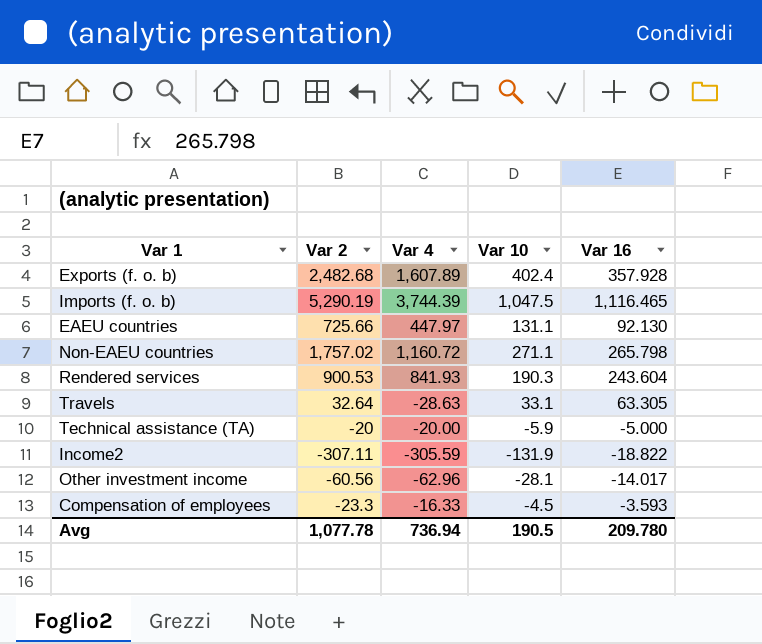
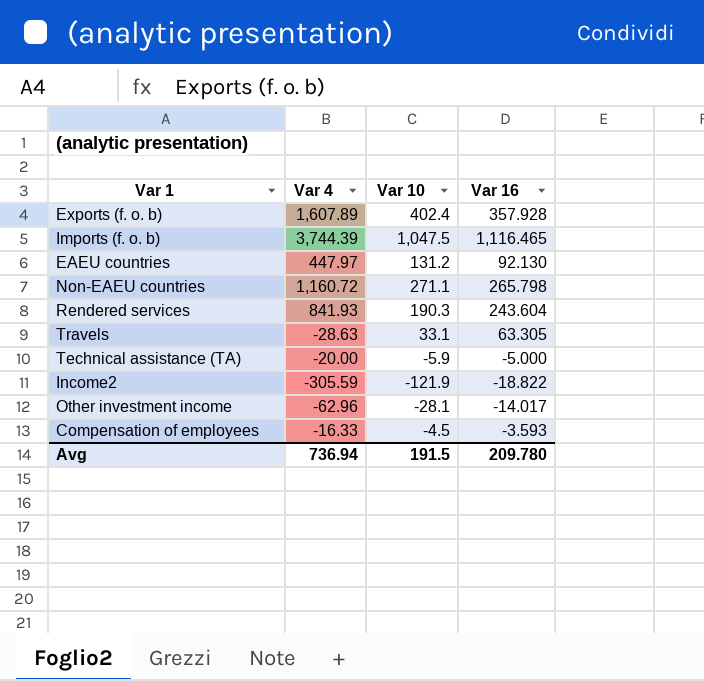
column Var 2 | position: 2 -> none
EAEU countries | Var 10: 131.1 -> 131.2
Income2 | Var 10: -131.9 -> -121.9
Avg | Var 10: 190.5 -> 191.5

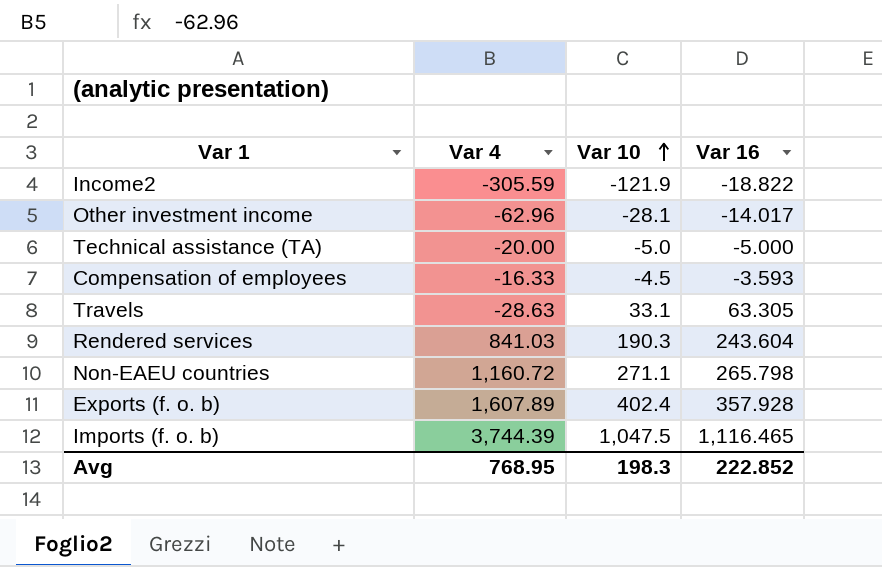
row order: none -> Var 10 ascending
row EAEU countries: 447.97 | 131.2 | 92.130 -> none
Technical assistance (TA) | Var 10: -5.9 -> -5.0
Rendered services | Var 4: 841.93 -> 841.03
Avg | Var 4: 736.94 -> 768.95
Avg | Var 10: 191.5 -> 198.3
Avg | Var 16: 209.780 -> 222.852

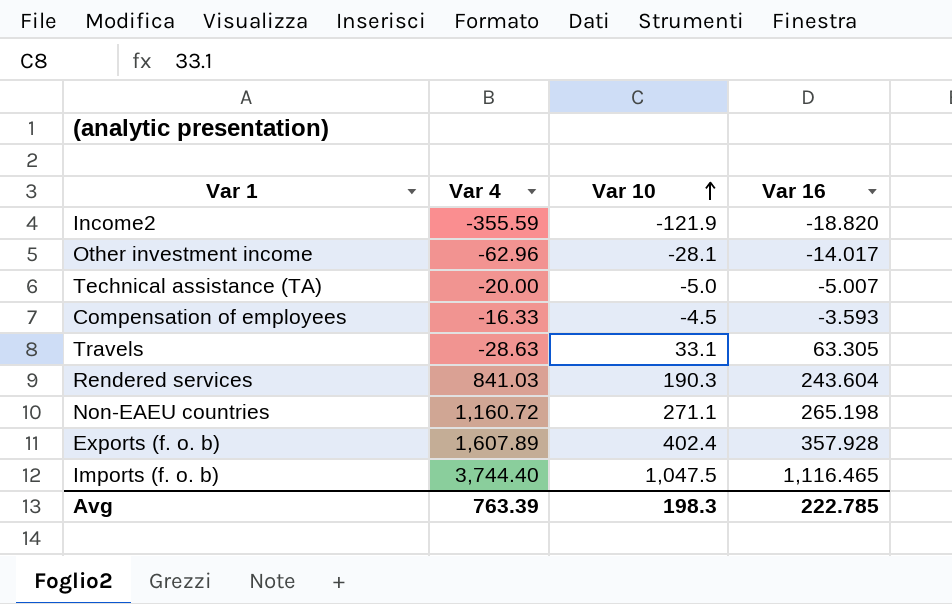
Income2 | Var 4: -305.59 -> -355.59
Income2 | Var 16: -18.822 -> -18.820
Technical assistance (TA) | Var 16: -5.000 -> -5.007
Non-EAEU countries | Var 16: 265.798 -> 265.198
Imports (f. o. b) | Var 4: 3,744.39 -> 3,744.40
Avg | Var 4: 768.95 -> 763.39
Avg | Var 16: 222.852 -> 222.785

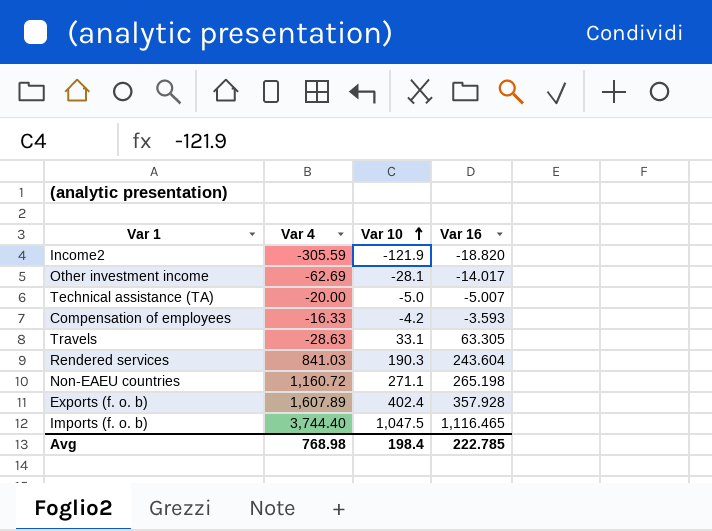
Income2 | Var 4: -355.59 -> -305.59
Other investment income | Var 4: -62.96 -> -62.69
Compensation of employees | Var 10: -4.5 -> -4.2
Avg | Var 4: 763.39 -> 768.98
Avg | Var 10: 198.3 -> 198.4

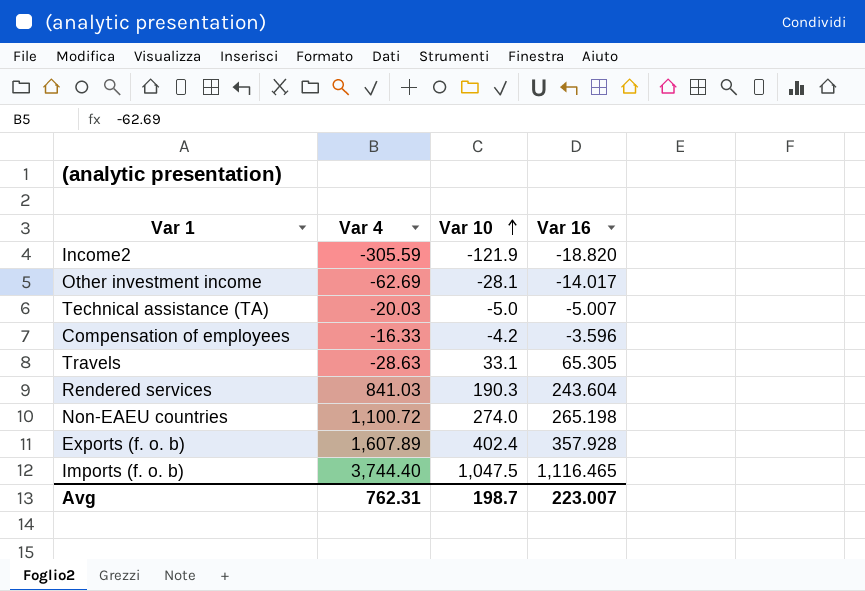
Technical assistance (TA) | Var 4: -20.00 -> -20.03
Compensation of employees | Var 16: -3.593 -> -3.596
Travels | Var 16: 63.305 -> 65.305
Non-EAEU countries | Var 4: 1,160.72 -> 1,100.72
Non-EAEU countries | Var 10: 271.1 -> 274.0
Avg | Var 4: 768.98 -> 762.31
Avg | Var 10: 198.4 -> 198.7
Avg | Var 16: 222.785 -> 223.007

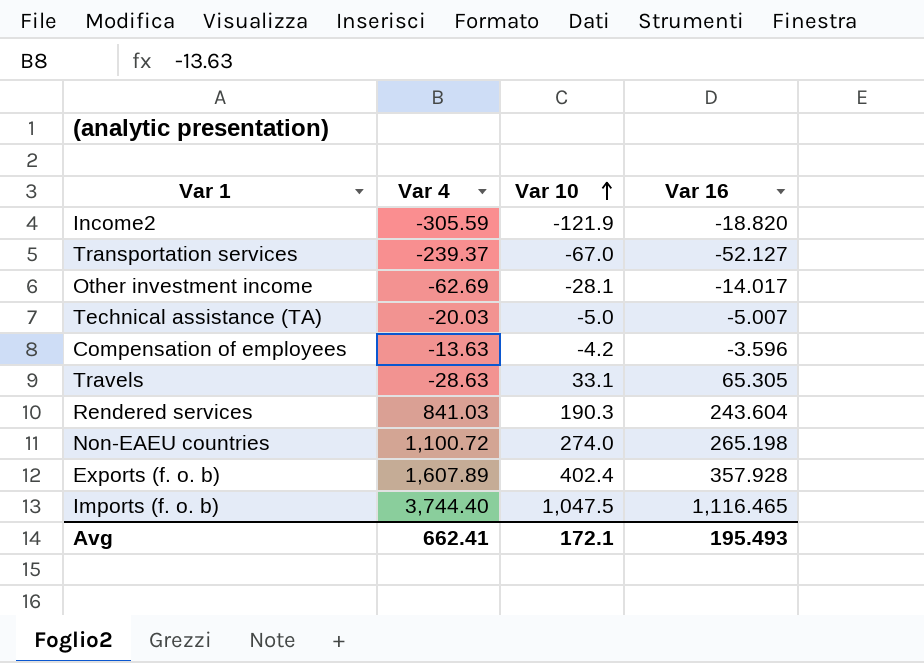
row Transportation services: none -> -239.37 | -67.0 | -52.127
Compensation of employees | Var 4: -16.33 -> -13.63
Avg | Var 4: 762.31 -> 662.41
Avg | Var 10: 198.7 -> 172.1
Avg | Var 16: 223.007 -> 195.493

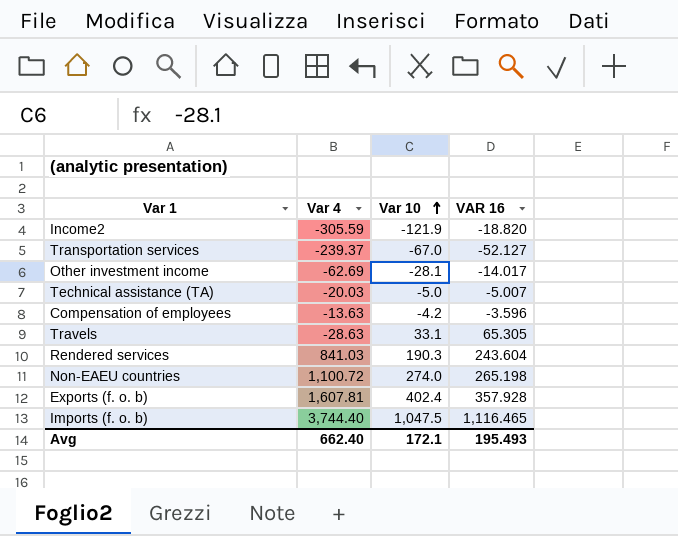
column name: Var 16 -> VAR 16
Exports (f. o. b) | Var 4: 1,607.89 -> 1,607.81
Avg | Var 4: 662.41 -> 662.40

